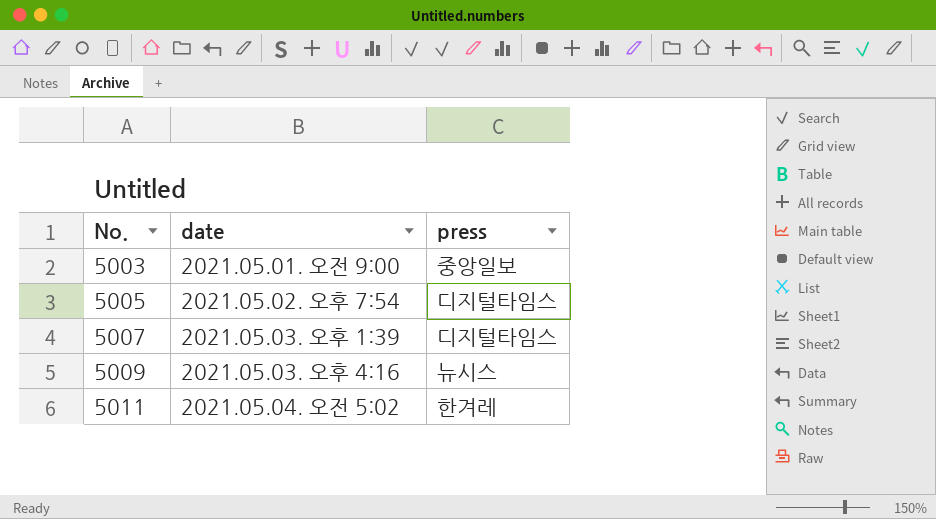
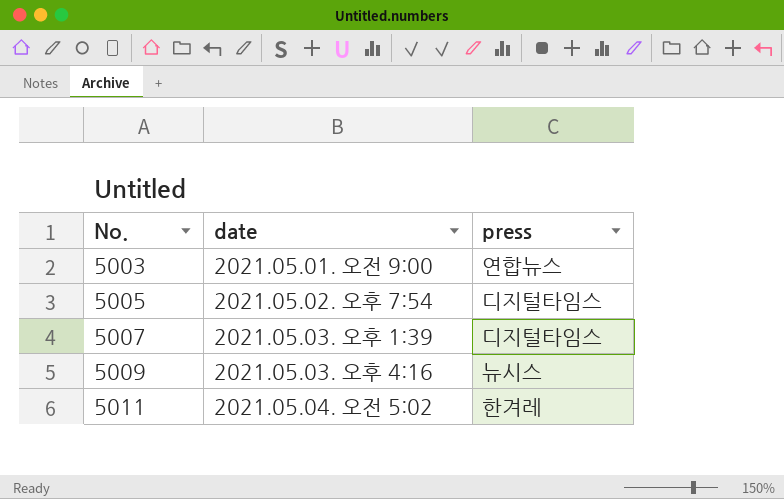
5003 | press: 중앙일보 -> 연합뉴스

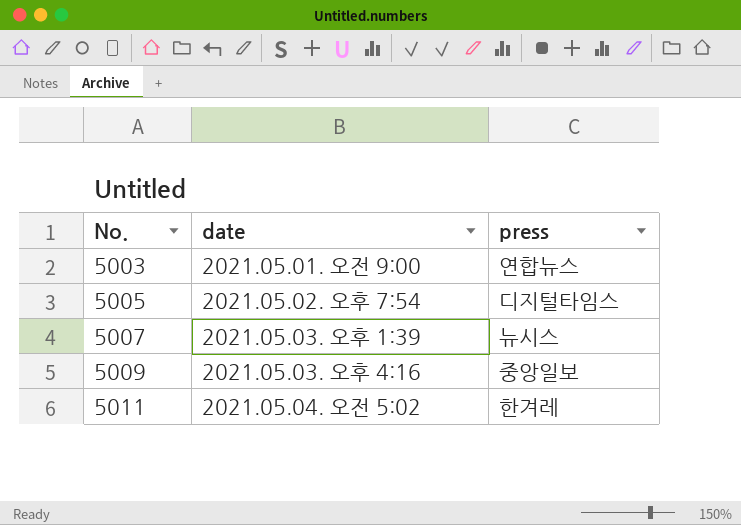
5007 | press: 디지털타임스 -> 뉴시스
5009 | press: 뉴시스 -> 중앙일보

